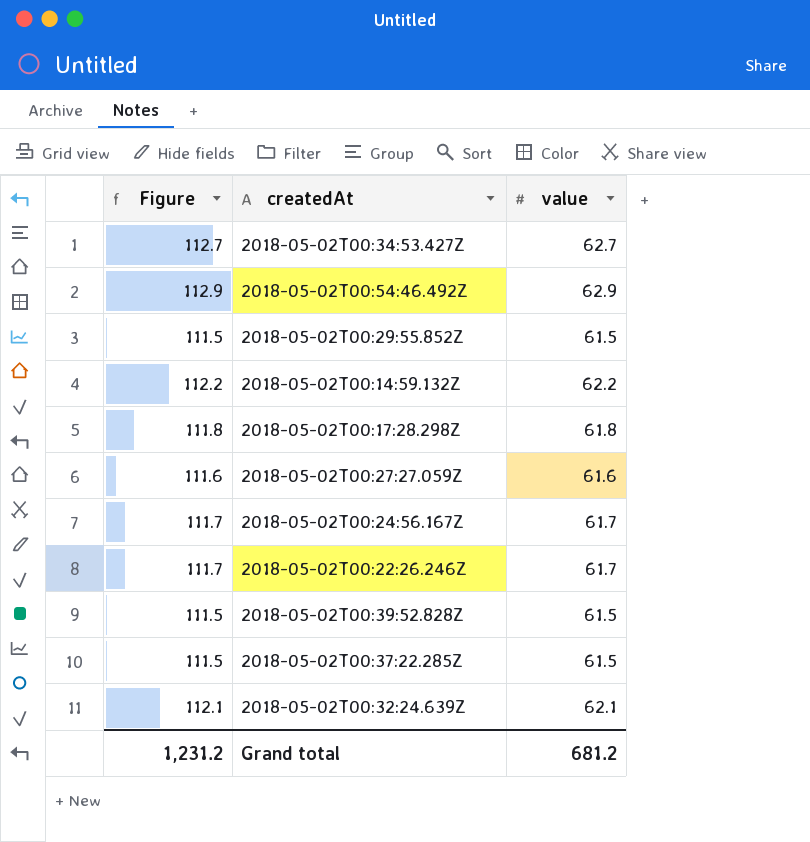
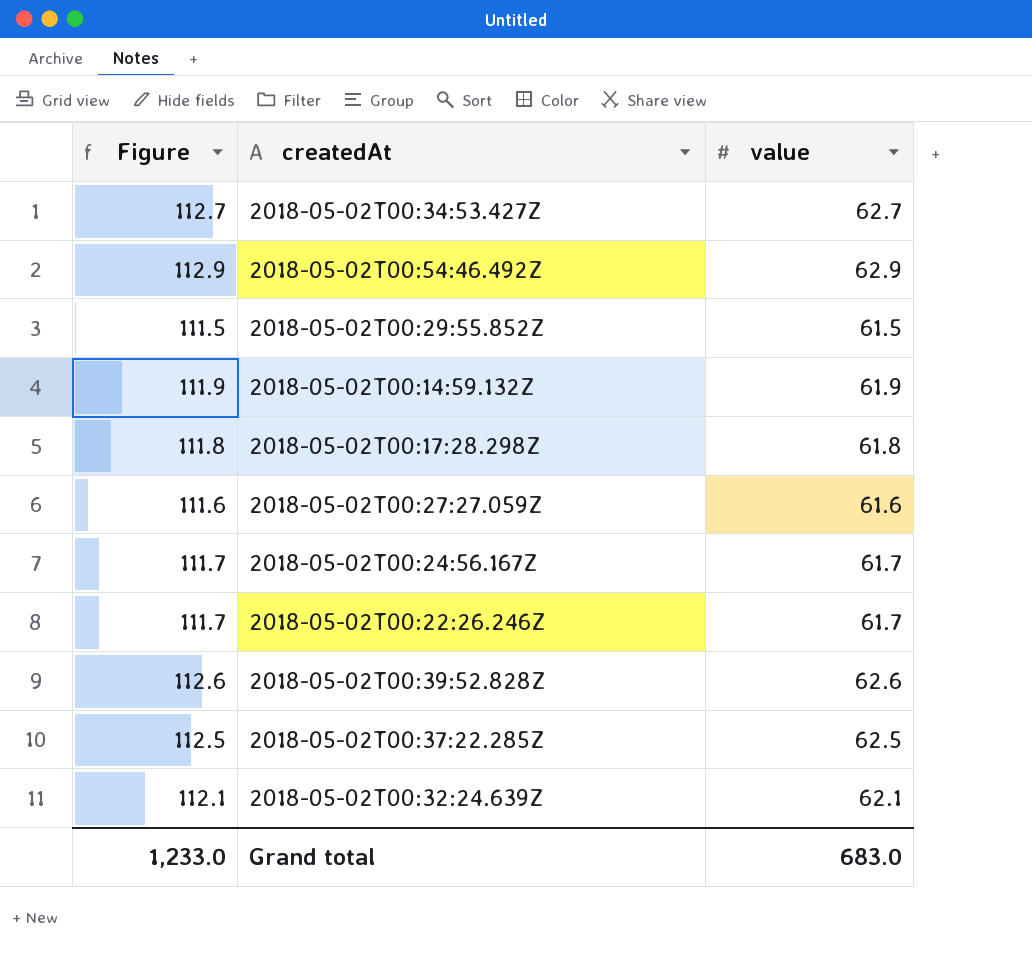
2018-05-02T00:14:59.132Z | Figure: 112.2 -> 111.9
2018-05-02T00:14:59.132Z | value: 62.2 -> 61.9
2018-05-02T00:39:52.828Z | Figure: 111.5 -> 112.6
2018-05-02T00:39:52.828Z | value: 61.5 -> 62.6
2018-05-02T00:37:22.285Z | Figure: 111.5 -> 112.5
2018-05-02T00:37:22.285Z | value: 61.5 -> 62.5
Grand total | Figure: 1,231.2 -> 1,233.0
Grand total | value: 681.2 -> 683.0

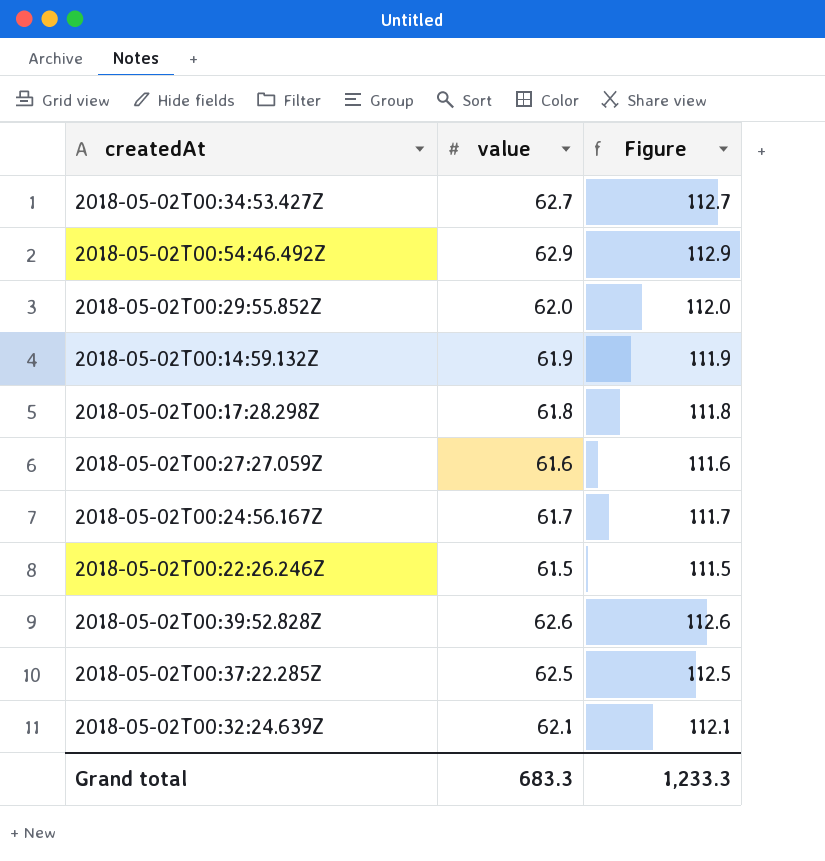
column Figure | position: 1 -> 3
2018-05-02T00:29:55.852Z | value: 61.5 -> 62.0
2018-05-02T00:29:55.852Z | Figure: 111.5 -> 112.0
2018-05-02T00:22:26.246Z | value: 61.7 -> 61.5
2018-05-02T00:22:26.246Z | Figure: 111.7 -> 111.5
Grand total | value: 683.0 -> 683.3
Grand total | Figure: 1,233.0 -> 1,233.3

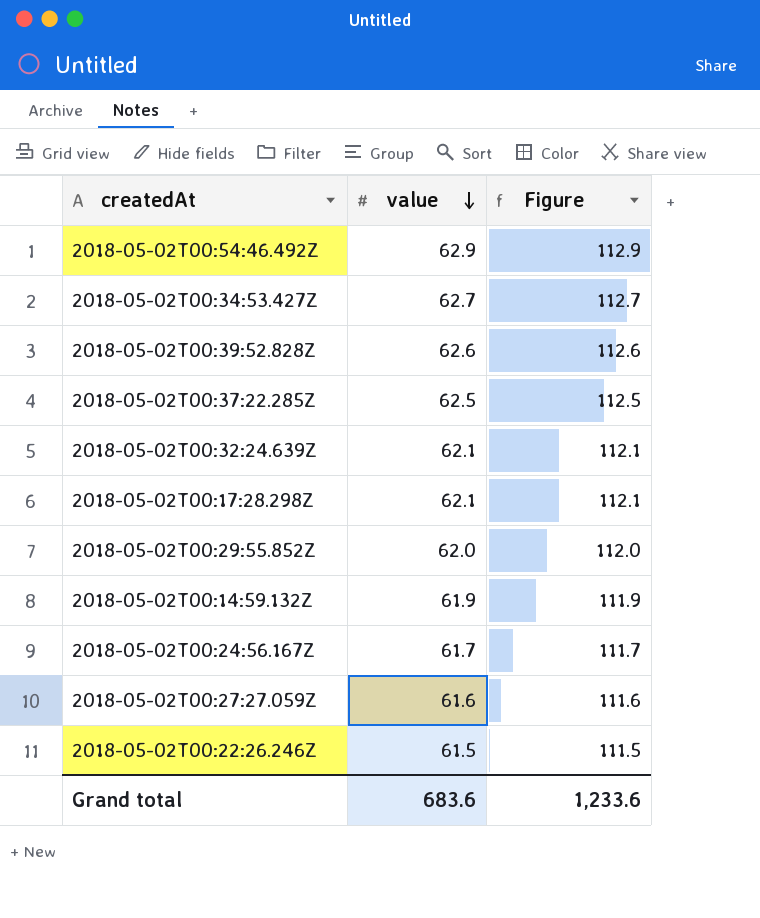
row order: none -> value descending
2018-05-02T00:17:28.298Z | value: 61.8 -> 62.1
2018-05-02T00:17:28.298Z | Figure: 111.8 -> 112.1
Grand total | value: 683.3 -> 683.6
Grand total | Figure: 1,233.3 -> 1,233.6

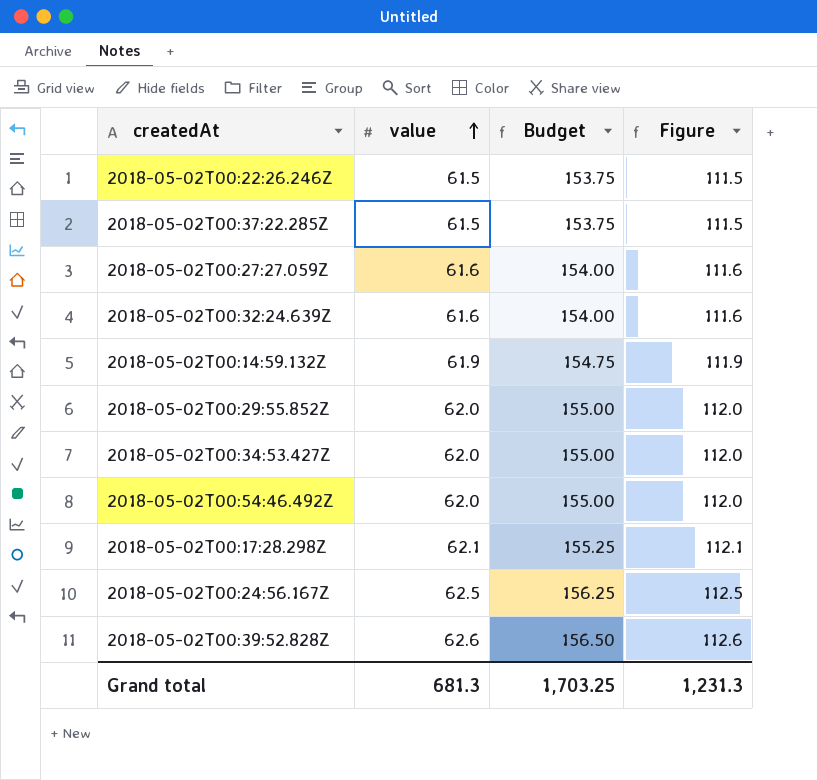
row order: value descending -> value ascending
column Budget | formula: none -> [value] * 2.5
2018-05-02T00:37:22.285Z | value: 62.5 -> 61.5
2018-05-02T00:37:22.285Z | Figure: 112.5 -> 111.5
2018-05-02T00:32:24.639Z | value: 62.1 -> 61.6
2018-05-02T00:32:24.639Z | Figure: 112.1 -> 111.6
2018-05-02T00:34:53.427Z | value: 62.7 -> 62.0
2018-05-02T00:34:53.427Z | Figure: 112.7 -> 112.0
2018-05-02T00:54:46.492Z | value: 62.9 -> 62.0
2018-05-02T00:54:46.492Z | Figure: 112.9 -> 112.0
2018-05-02T00:24:56.167Z | value: 61.7 -> 62.5
2018-05-02T00:24:56.167Z | Figure: 111.7 -> 112.5
Grand total | value: 683.6 -> 681.3
Grand total | Figure: 1,233.6 -> 1,231.3

